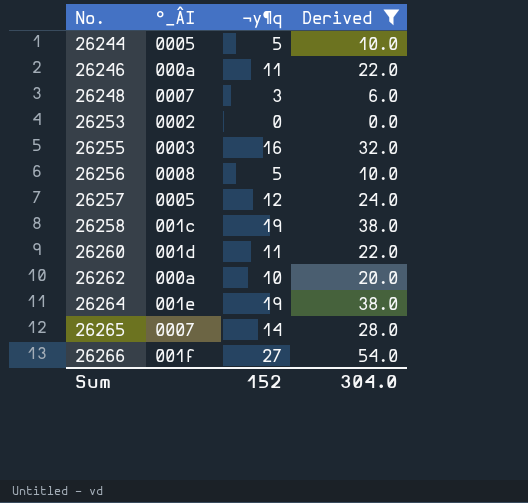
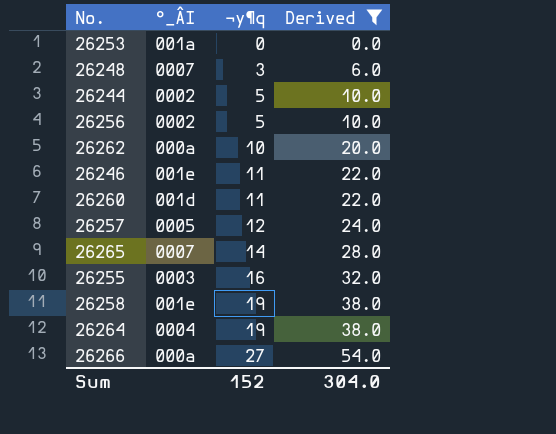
row order: No. ascending -> ¬y¶q ascending
26253 | °_ÂI: 0002 -> 001a
26244 | °_ÂI: 0005 -> 0002
26256 | °_ÂI: 0008 -> 0002
26246 | °_ÂI: 000a -> 001e
26258 | °_ÂI: 001c -> 001e
26264 | °_ÂI: 001e -> 0004
26266 | °_ÂI: 001f -> 000a

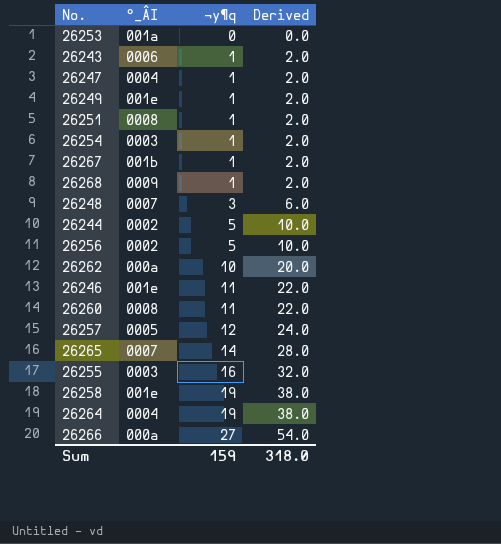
filter: Derived != 2.0 -> none
26260 | °_ÂI: 001d -> 0008
Sum | ¬y¶q: 152 -> 159
Sum | Derived: 304.0 -> 318.0

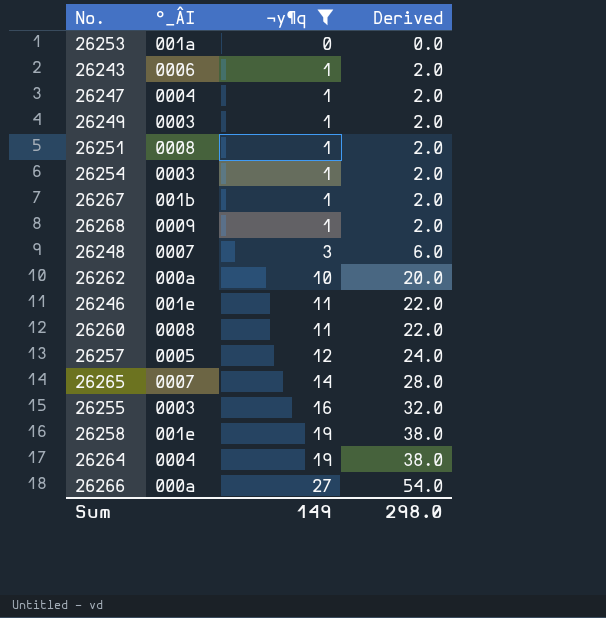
filter: none -> ¬y¶q != 5
26249 | °_ÂI: 001e -> 0003
Sum | ¬y¶q: 159 -> 149
Sum | Derived: 318.0 -> 298.0

